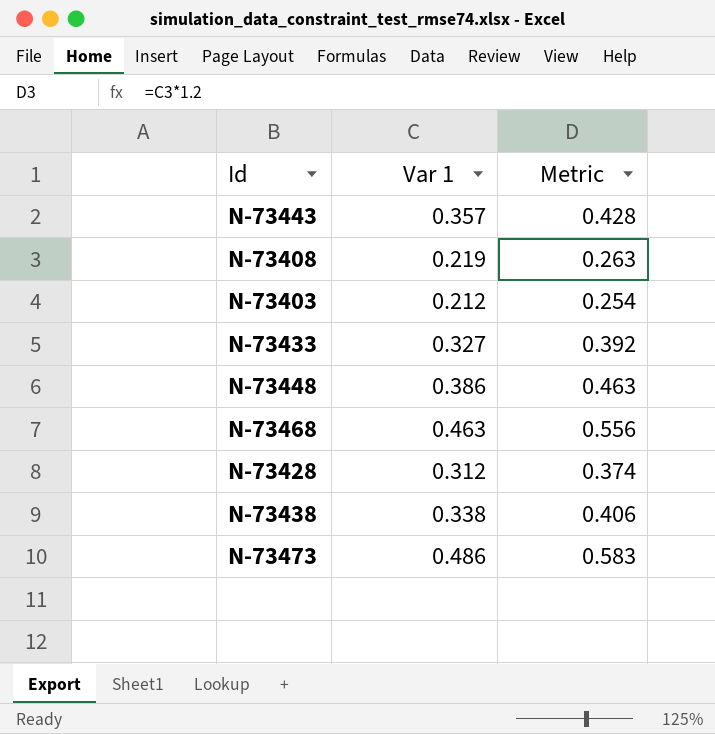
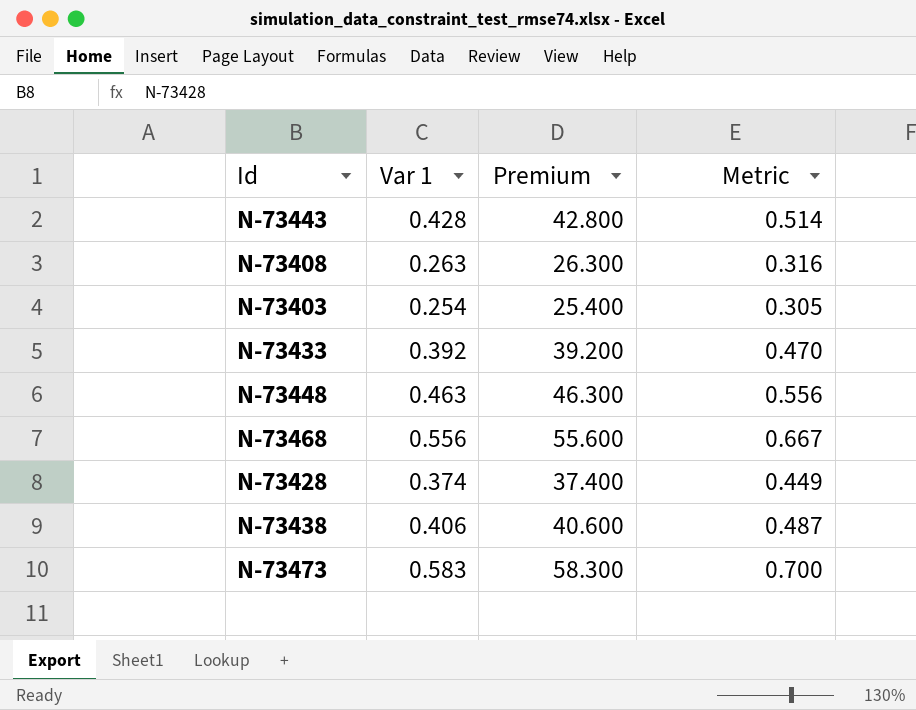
column Premium | formula: none -> [Var 1] * 100
N-73443 | Var 1: 0.357 -> 0.428
N-73443 | Metric: 0.428 -> 0.514
N-73408 | Var 1: 0.219 -> 0.263
N-73408 | Metric: 0.263 -> 0.316
N-73403 | Var 1: 0.212 -> 0.254
N-73403 | Metric: 0.254 -> 0.305
N-73433 | Var 1: 0.327 -> 0.392
N-73433 | Metric: 0.392 -> 0.470
N-73448 | Var 1: 0.386 -> 0.463
N-73448 | Metric: 0.463 -> 0.556
N-73468 | Var 1: 0.463 -> 0.556
N-73468 | Metric: 0.556 -> 0.667
N-73428 | Var 1: 0.312 -> 0.374
N-73428 | Metric: 0.374 -> 0.449
N-73438 | Var 1: 0.338 -> 0.406
N-73438 | Metric: 0.406 -> 0.487
N-73473 | Var 1: 0.486 -> 0.583
N-73473 | Metric: 0.583 -> 0.700

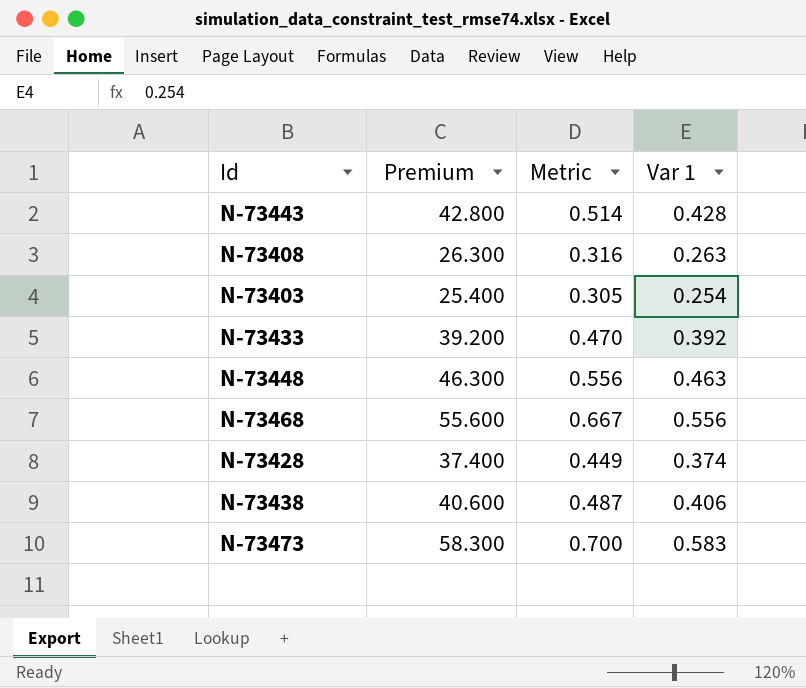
column Var 1 | position: 2 -> 4

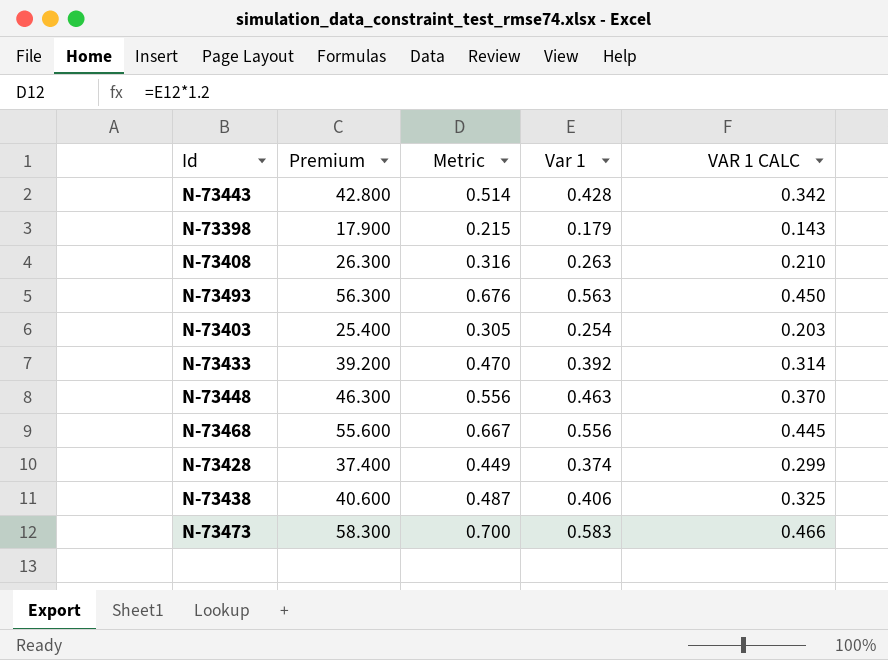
column VAR 1 CALC | formula: none -> [Var 1] * 0.8
row N-73398: none -> 17.900 | 0.215 | 0.179 | 0.143
row N-73493: none -> 56.300 | 0.676 | 0.563 | 0.450

